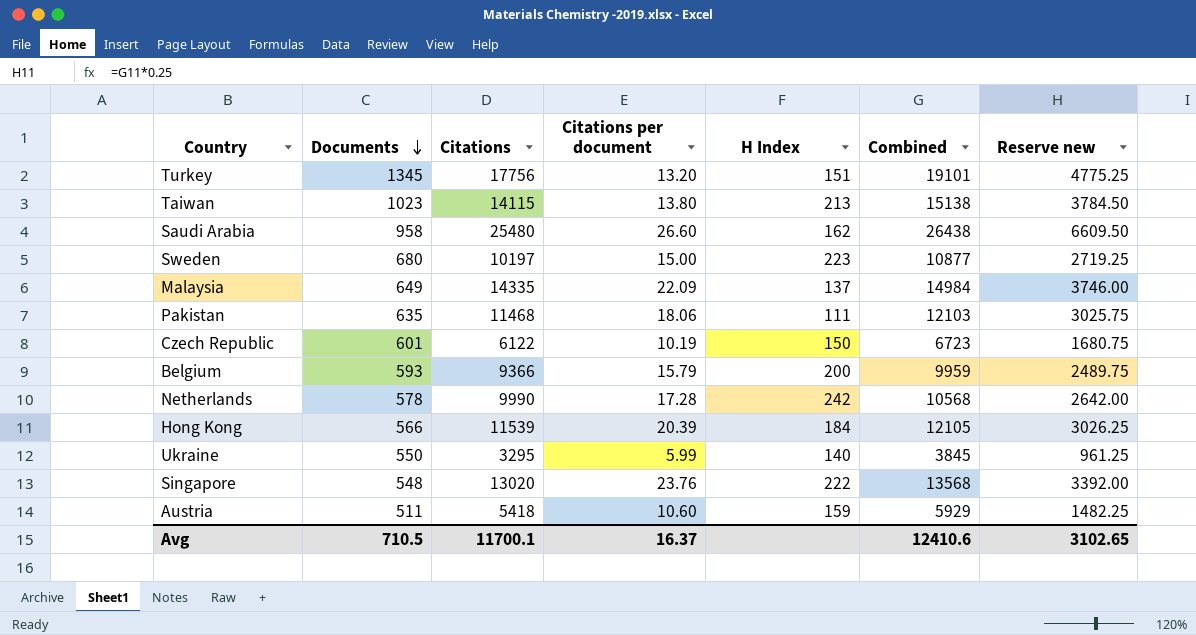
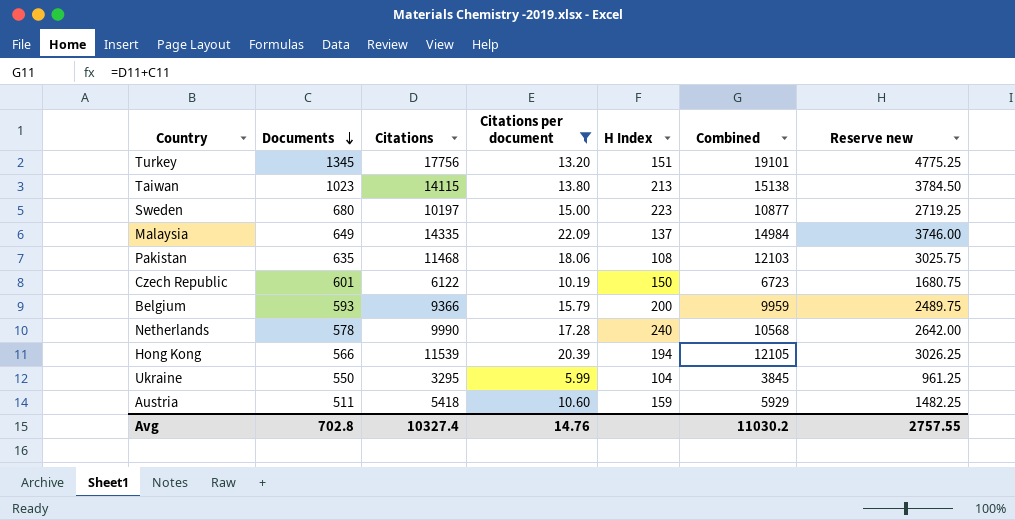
filter: none -> Citations per document <= 22.09
Pakistan | H Index: 111 -> 108
Netherlands | H Index: 242 -> 240
Hong Kong | H Index: 184 -> 194
Ukraine | H Index: 140 -> 104
Avg | Documents: 710.5 -> 702.8
Avg | Citations: 11700.1 -> 10327.4
Avg | Citations per document: 16.37 -> 14.76
Avg | Combined: 12410.6 -> 11030.2
Avg | Reserve new: 3102.65 -> 2757.55

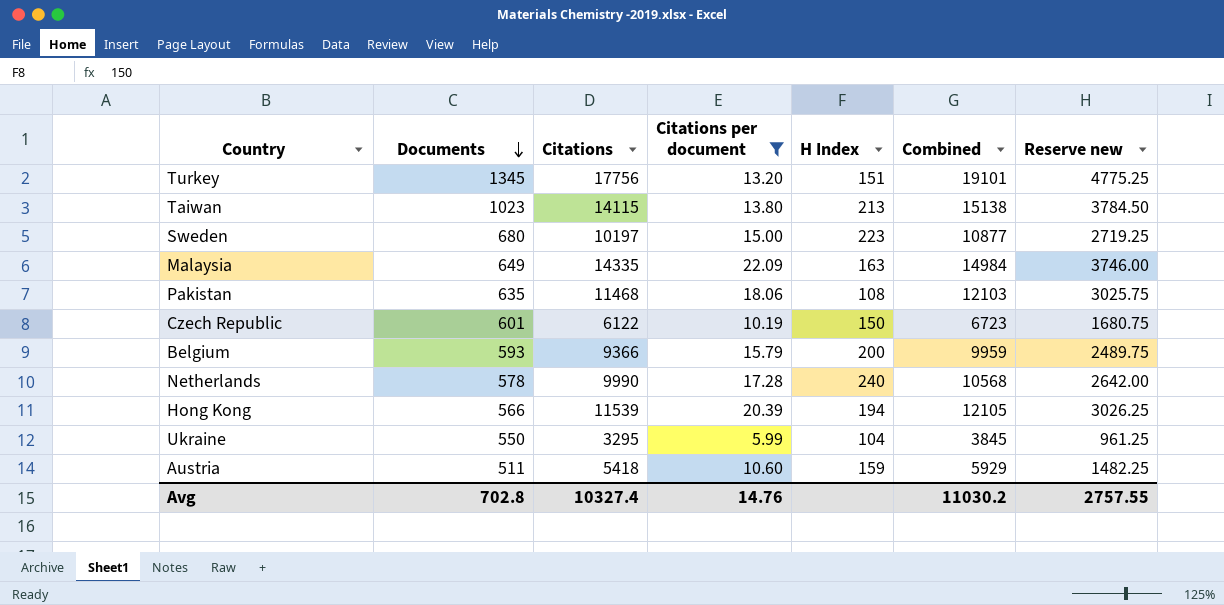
Malaysia | H Index: 137 -> 163

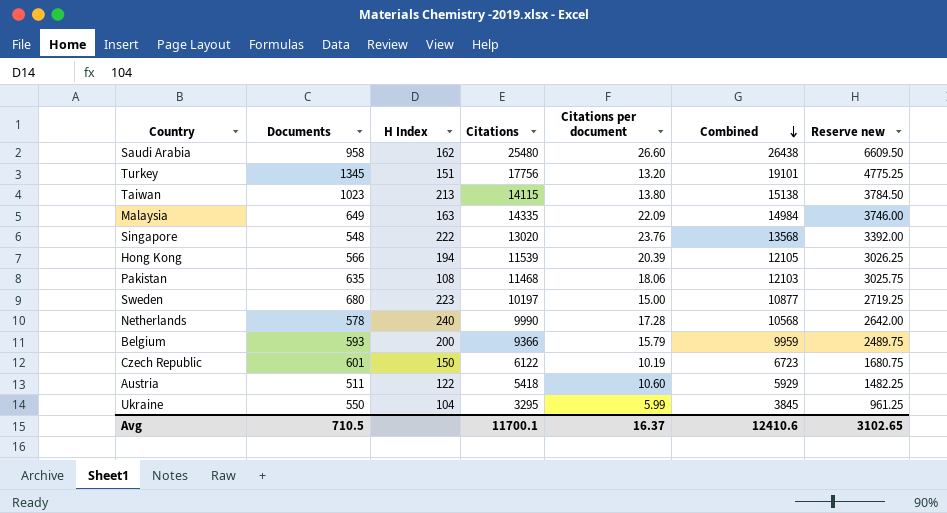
filter: Citations per document <= 22.09 -> none
row order: Documents descending -> Combined descending
column H Index | position: 5 -> 3
Austria | H Index: 159 -> 122
Avg | Documents: 702.8 -> 710.5
Avg | Citations: 10327.4 -> 11700.1
Avg | Citations per document: 14.76 -> 16.37
Avg | Combined: 11030.2 -> 12410.6
Avg | Reserve new: 2757.55 -> 3102.65

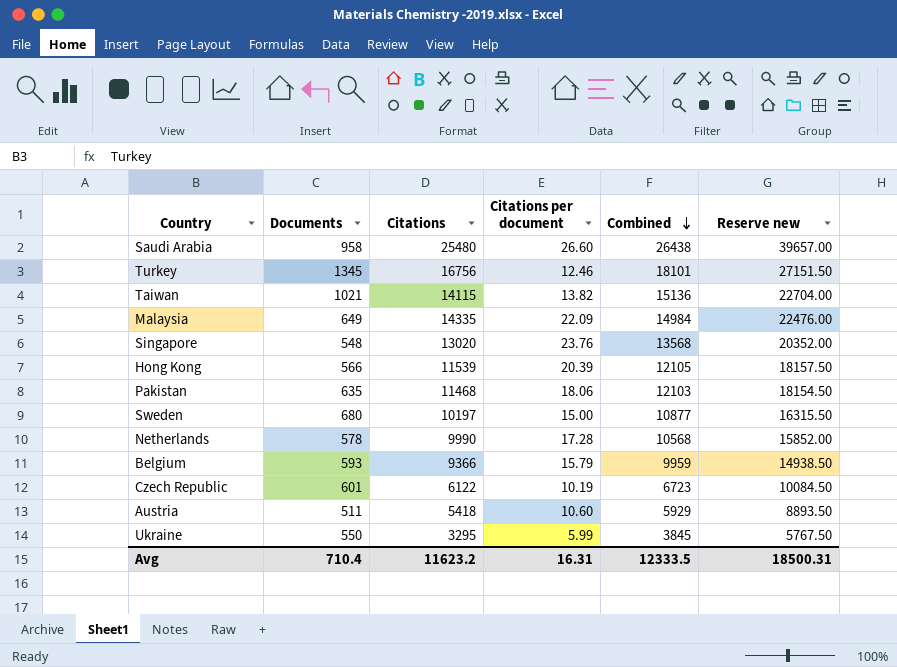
column H Index | position: 3 -> none
column Reserve new | formula: [Combined] * 0.25 -> [Combined] * 1.5
Turkey | Citations: 17756 -> 16756
Turkey | Citations per document: 13.20 -> 12.46
Turkey | Combined: 19101 -> 18101
Taiwan | Documents: 1023 -> 1021
Taiwan | Citations per document: 13.80 -> 13.82
Taiwan | Combined: 15138 -> 15136
Avg | Documents: 710.5 -> 710.4
Avg | Citations: 11700.1 -> 11623.2
Avg | Citations per document: 16.37 -> 16.31
Avg | Combined: 12410.6 -> 12333.5
Avg | Reserve new: 3102.65 -> 18500.31

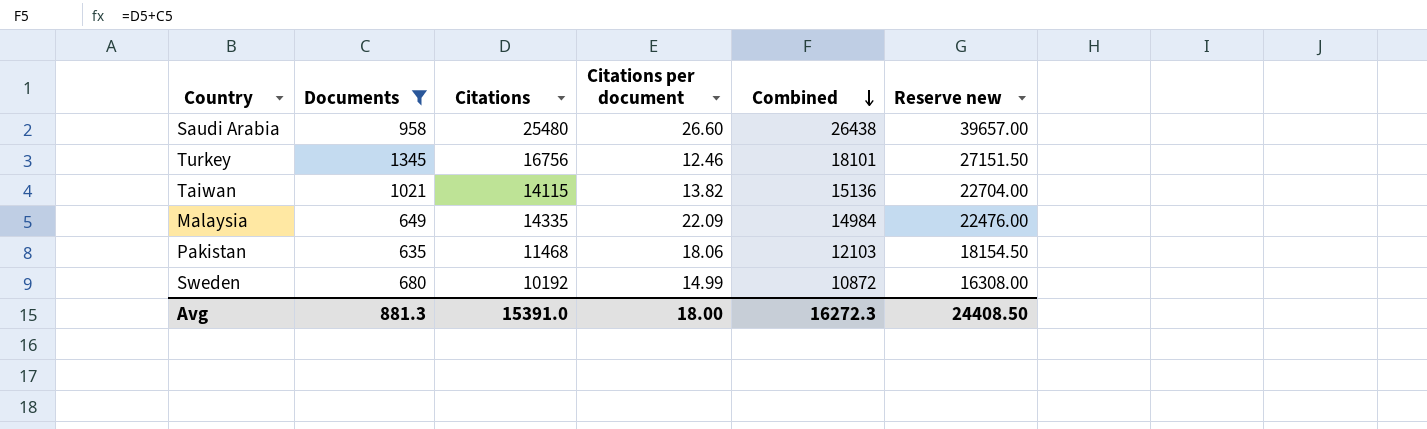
filter: none -> Documents >= 635
Sweden | Citations: 10197 -> 10192
Sweden | Citations per document: 15.00 -> 14.99
Sweden | Combined: 10877 -> 10872
Sweden | Reserve new: 16315.50 -> 16308.00
Avg | Documents: 710.4 -> 881.3
Avg | Citations: 11623.2 -> 15391.0
Avg | Citations per document: 16.31 -> 18.00
Avg | Combined: 12333.5 -> 16272.3
Avg | Reserve new: 18500.31 -> 24408.50

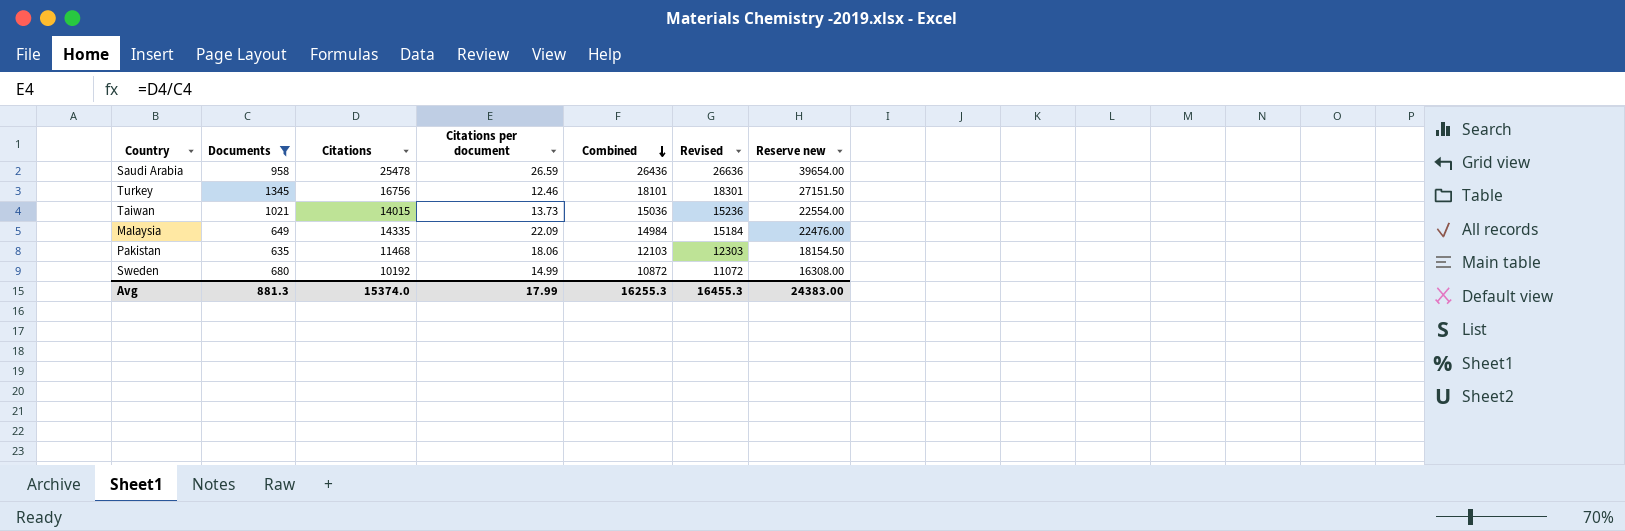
column Revised | formula: none -> [Combined] + 200
Saudi Arabia | Citations: 25480 -> 25478
Saudi Arabia | Citations per document: 26.60 -> 26.59
Saudi Arabia | Combined: 26438 -> 26436
Saudi Arabia | Reserve new: 39657.00 -> 39654.00
Taiwan | Citations: 14115 -> 14015
Taiwan | Citations per document: 13.82 -> 13.73
Taiwan | Combined: 15136 -> 15036
Taiwan | Reserve new: 22704.00 -> 22554.00
Avg | Citations: 15391.0 -> 15374.0
Avg | Citations per document: 18.00 -> 17.99
Avg | Combined: 16272.3 -> 16255.3
Avg | Reserve new: 24408.50 -> 24383.00

